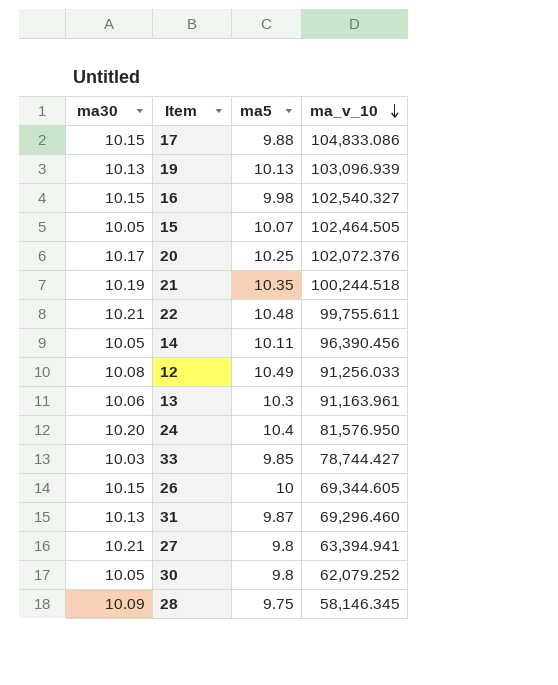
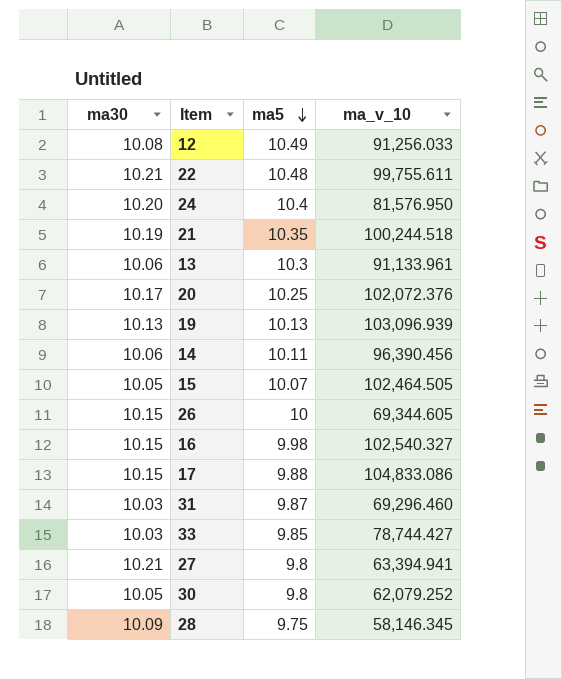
row order: ma_v_10 descending -> ma5 descending
13 | ma_v_10: 91,163.961 -> 91,133.961
14 | ma30: 10.05 -> 10.06
31 | ma30: 10.13 -> 10.03

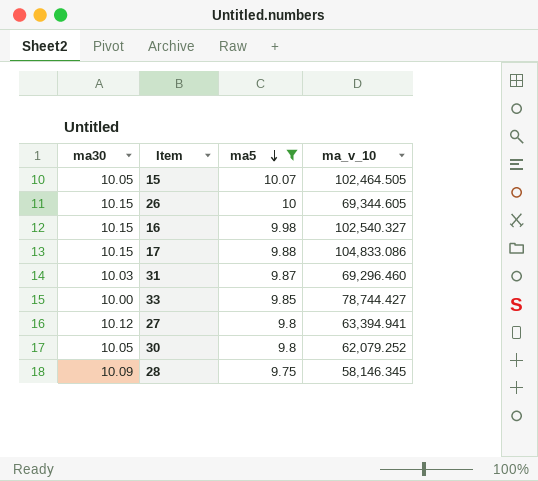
filter: none -> ma5 <= 10.07
33 | ma30: 10.03 -> 10.00
27 | ma30: 10.21 -> 10.12

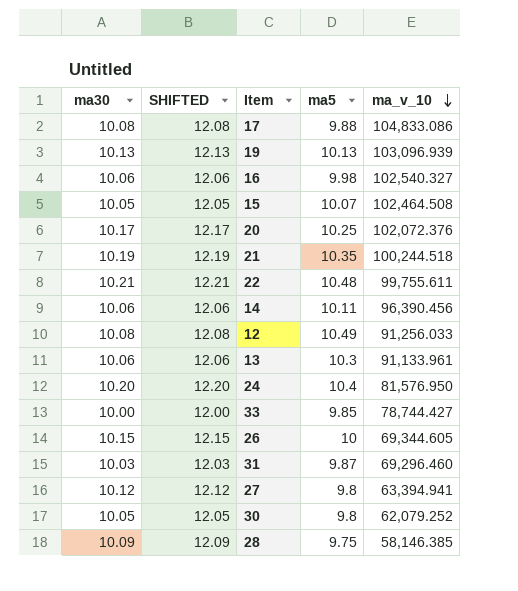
filter: ma5 <= 10.07 -> none
row order: ma5 descending -> ma_v_10 descending
column SHIFTED | formula: none -> [ma30] + 2
17 | ma30: 10.15 -> 10.08
16 | ma30: 10.15 -> 10.06
15 | ma_v_10: 102,464.505 -> 102,464.508
28 | ma_v_10: 58,146.345 -> 58,146.385

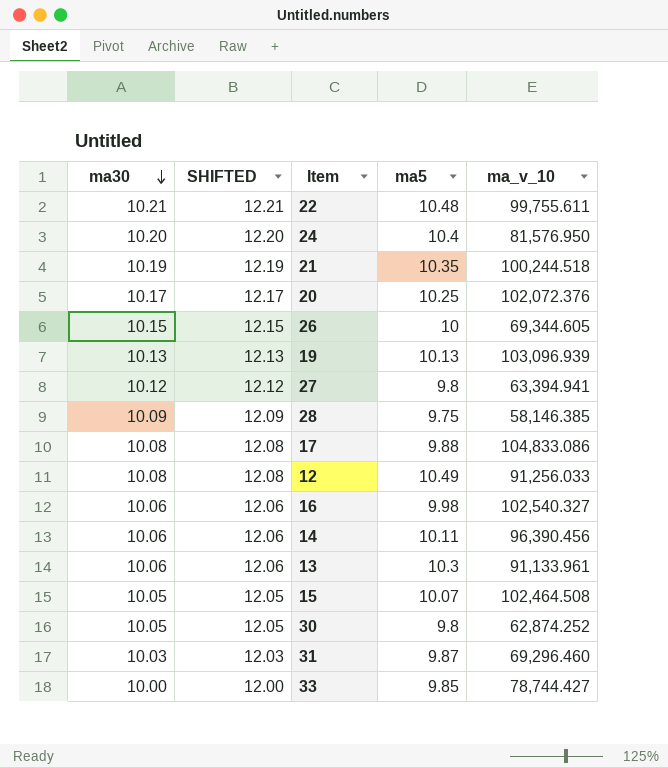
row order: ma_v_10 descending -> ma30 descending
30 | ma_v_10: 62,079.252 -> 62,874.252

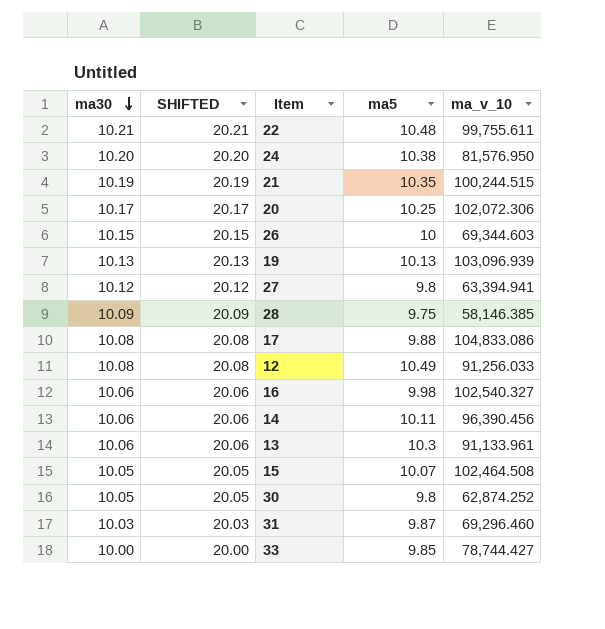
column SHIFTED | formula: [ma30] + 2 -> [ma30] + 10
24 | ma5: 10.4 -> 10.38
21 | ma_v_10: 100,244.518 -> 100,244.515
20 | ma_v_10: 102,072.376 -> 102,072.306
26 | ma_v_10: 69,344.605 -> 69,344.603

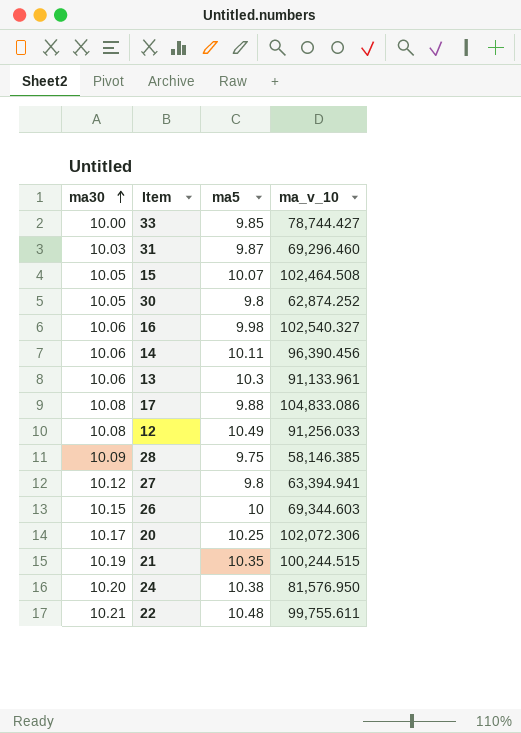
row order: ma30 descending -> ma30 ascending
column SHIFTED | formula: [ma30] + 10 -> none
row 19: 10.13 | 20.13 | 10.13 | 103,096.939 -> none

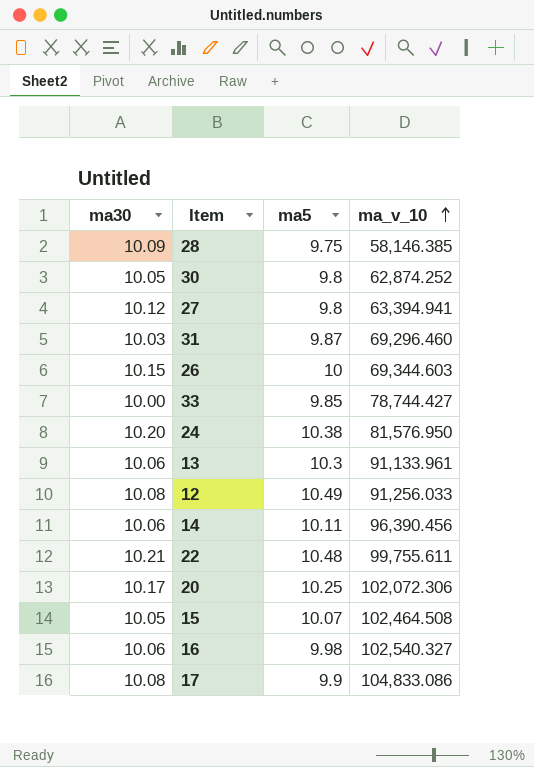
row order: ma30 ascending -> ma_v_10 ascending
row 21: 10.19 | 10.35 | 100,244.515 -> none
17 | ma5: 9.88 -> 9.9

